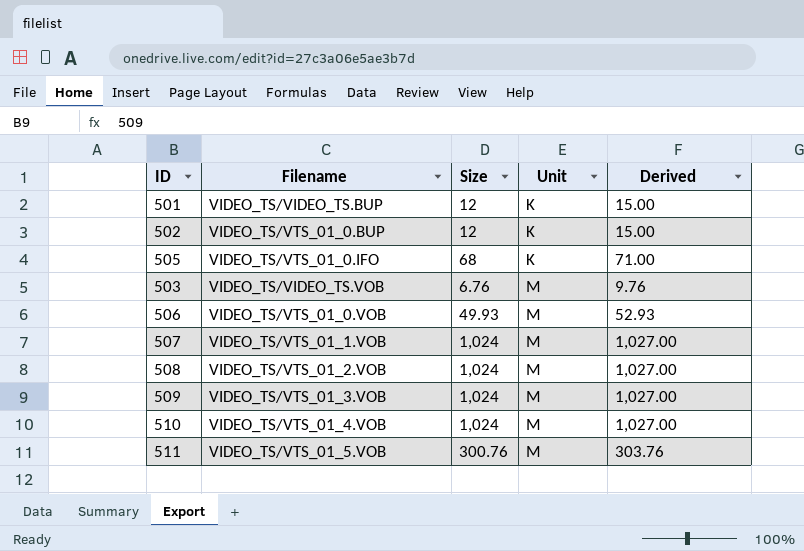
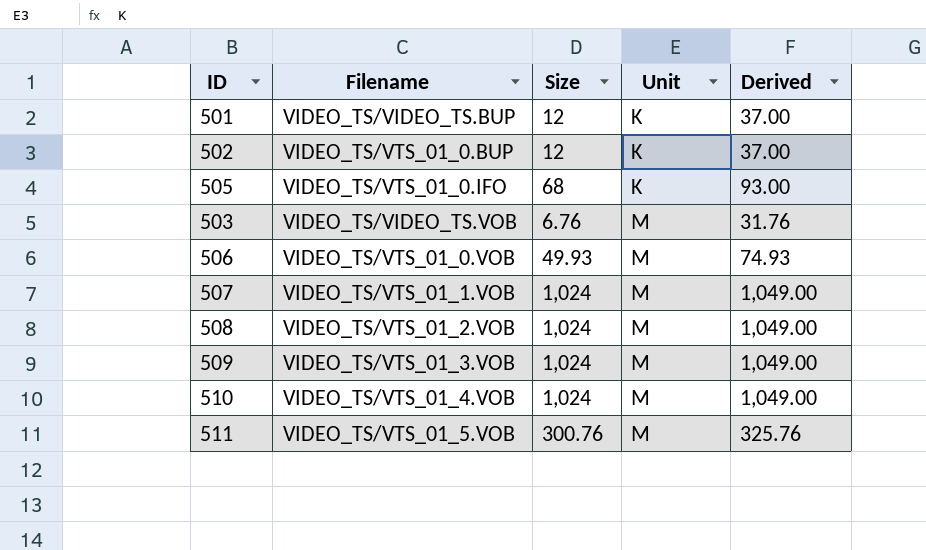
column Derived | formula: [Size] + 3 -> [Size] + 25

